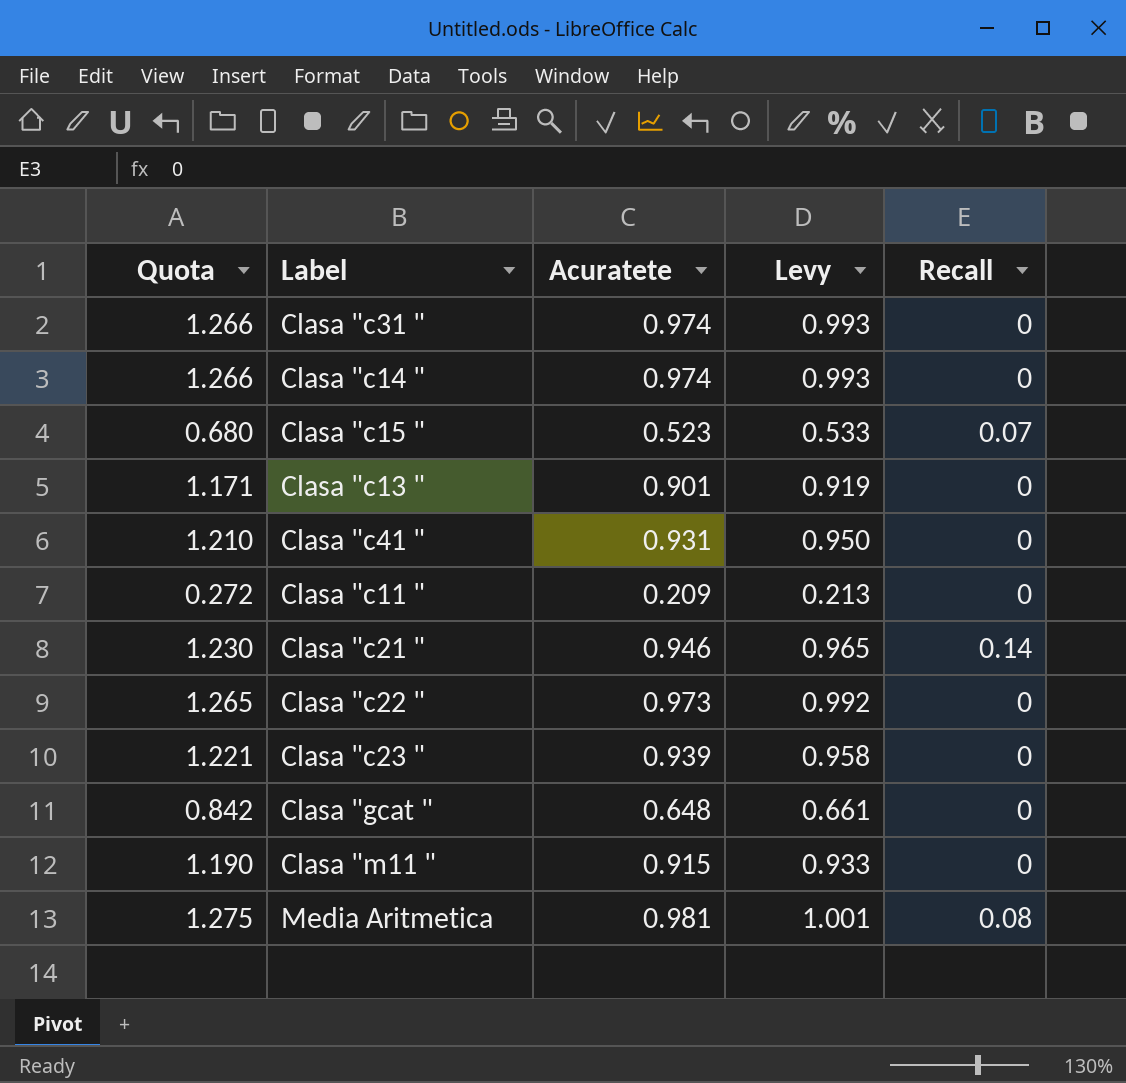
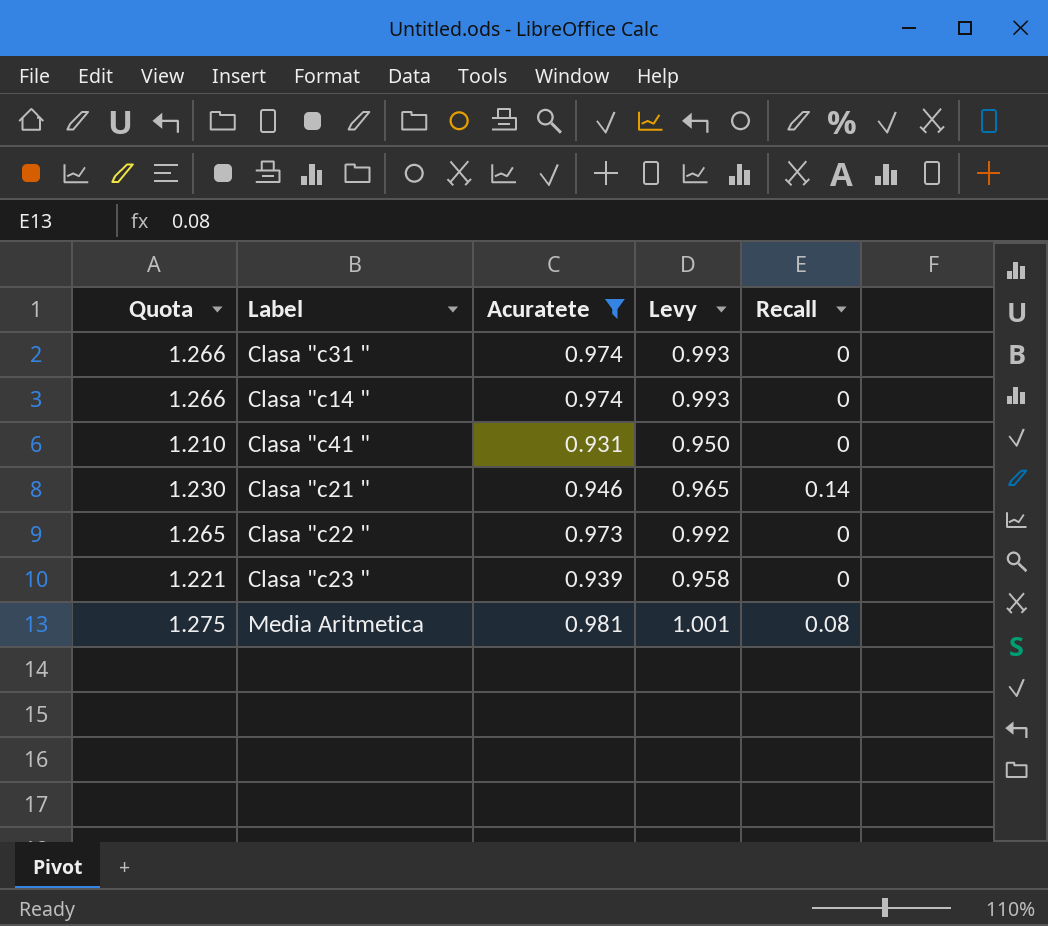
filter: none -> Acuratete >= 0.931

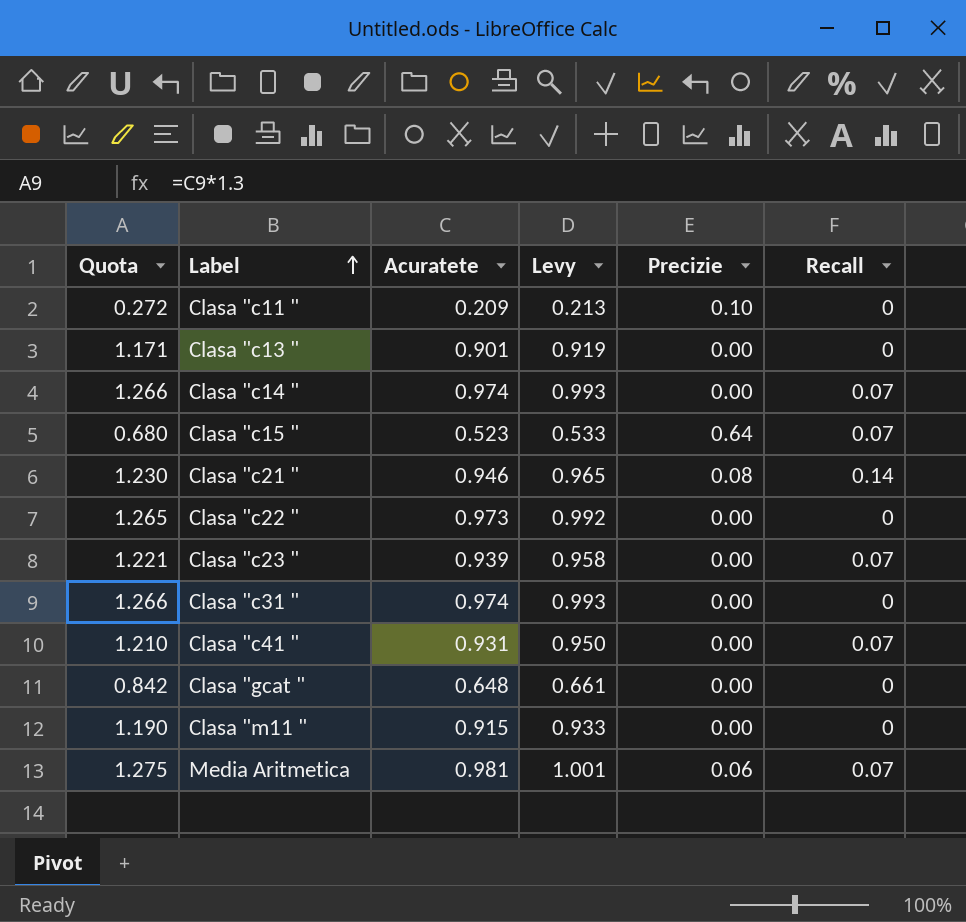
filter: Acuratete >= 0.931 -> none
row order: none -> Label ascending
column Precizie | position: none -> 5
Clasa "c14 " | Recall: 0 -> 0.07
Clasa "c23 " | Recall: 0 -> 0.07
Clasa "c41 " | Recall: 0 -> 0.07
Media Aritmetica | Recall: 0.08 -> 0.07

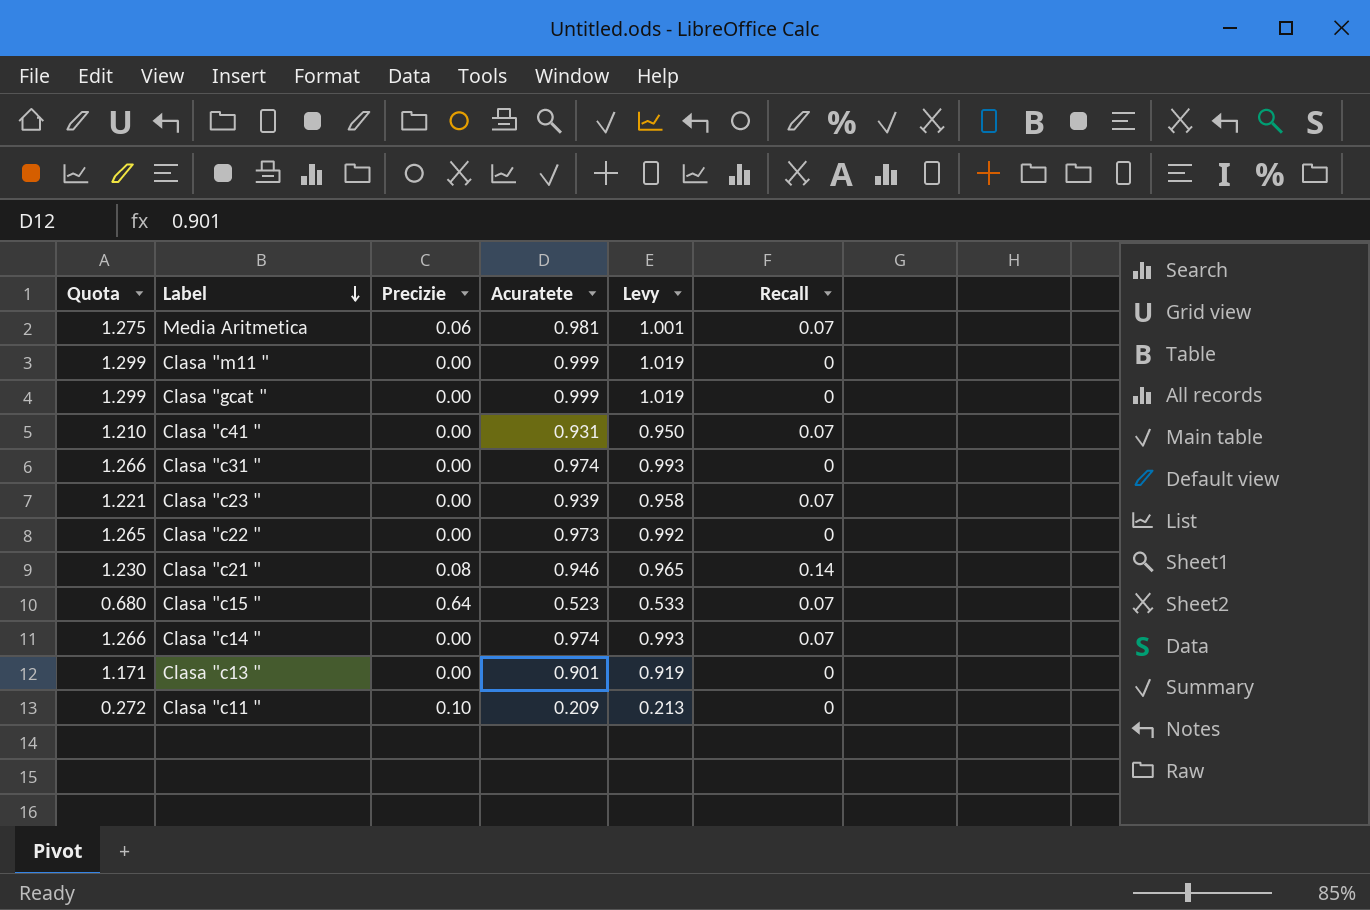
row order: Label ascending -> Label descending
column Precizie | position: 5 -> 3
Clasa "m11 " | Quota: 1.190 -> 1.299
Clasa "m11 " | Acuratete: 0.915 -> 0.999
Clasa "m11 " | Levy: 0.933 -> 1.019
Clasa "gcat " | Quota: 0.842 -> 1.299
Clasa "gcat " | Acuratete: 0.648 -> 0.999
Clasa "gcat " | Levy: 0.661 -> 1.019

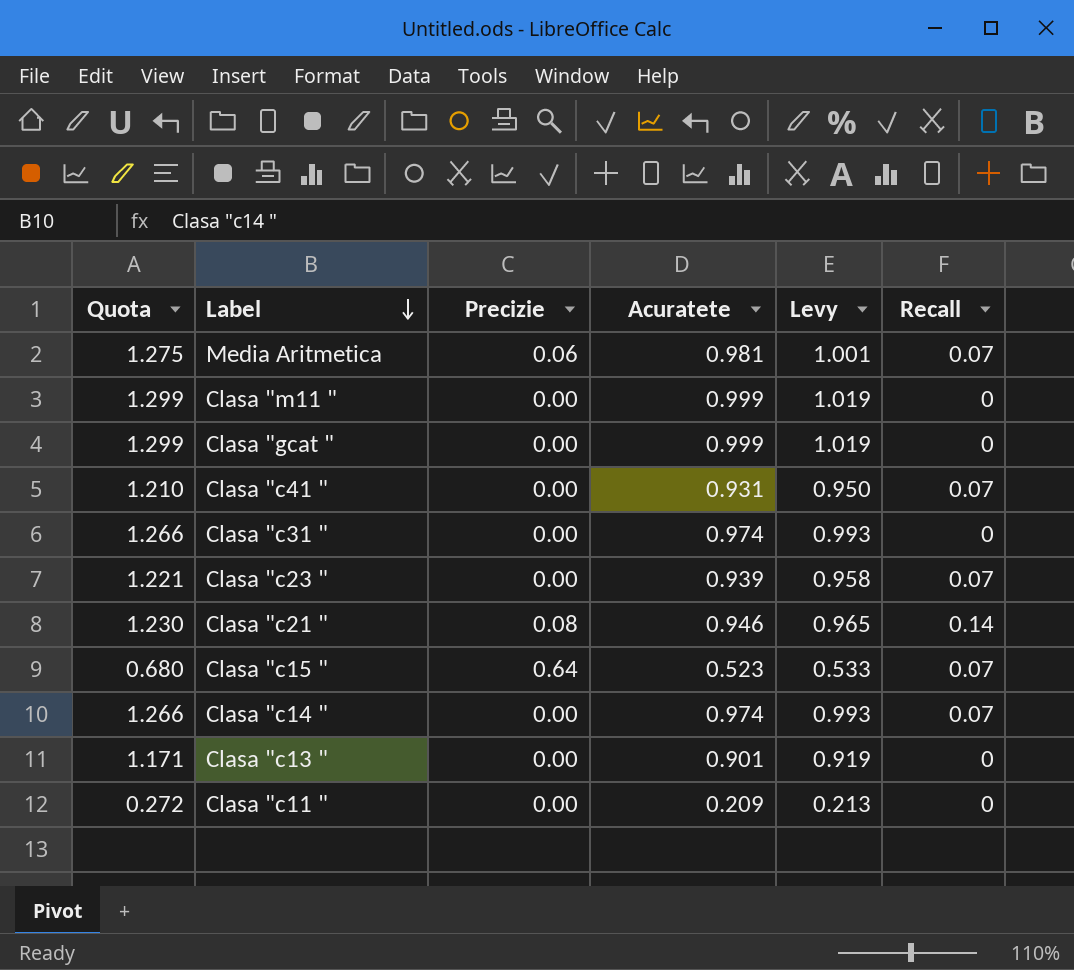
row Clasa "c22 ": 1.265 | 0.00 | 0.973 | 0.992 | 0 -> none
Clasa "c11 " | Precizie: 0.10 -> 0.00

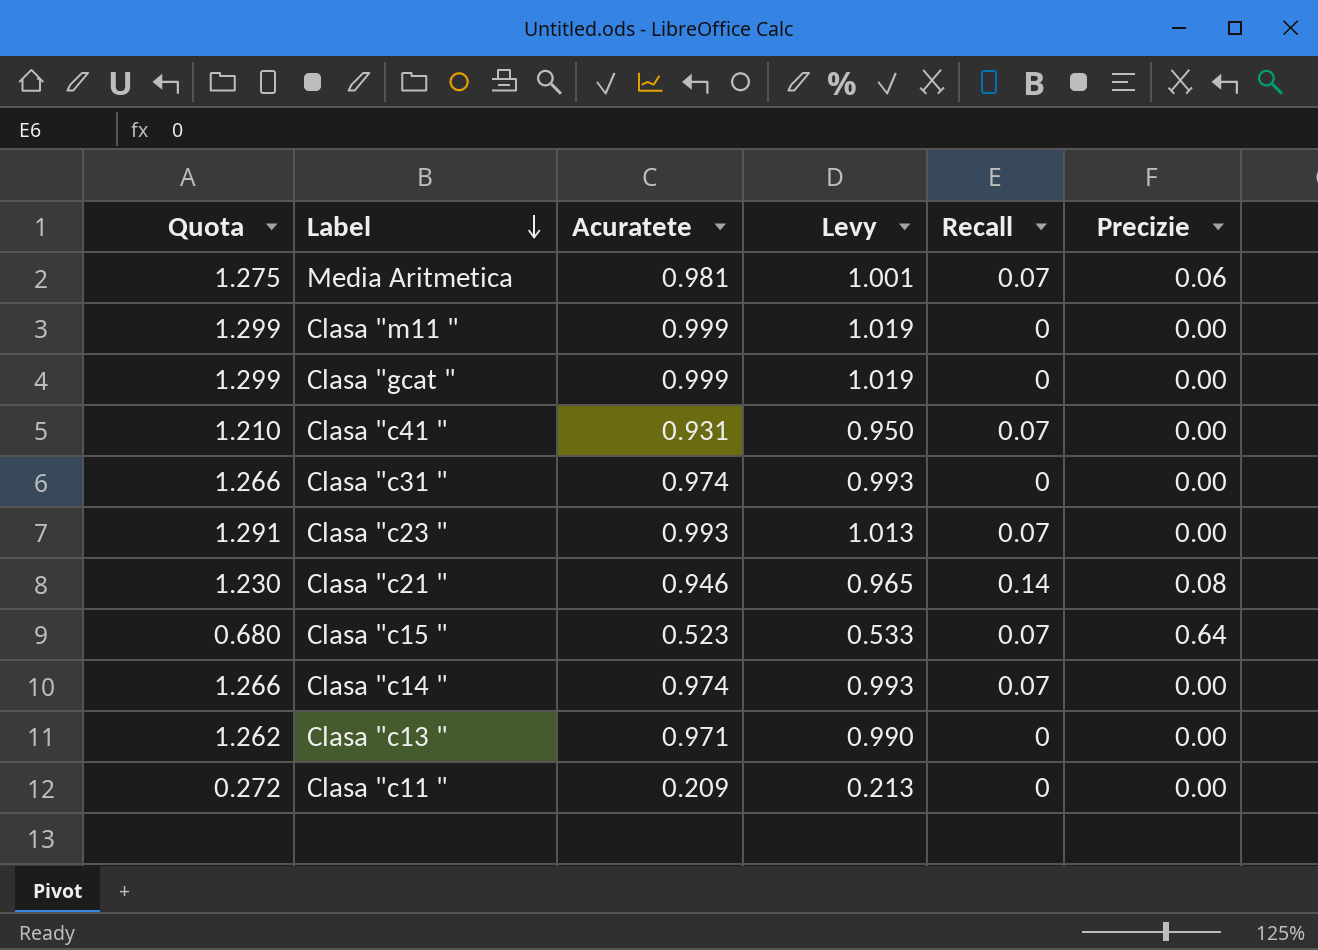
column Precizie | position: 3 -> 6
Clasa "c23 " | Quota: 1.221 -> 1.291
Clasa "c23 " | Acuratete: 0.939 -> 0.993
Clasa "c23 " | Levy: 0.958 -> 1.013
Clasa "c13 " | Quota: 1.171 -> 1.262
Clasa "c13 " | Acuratete: 0.901 -> 0.971
Clasa "c13 " | Levy: 0.919 -> 0.990

